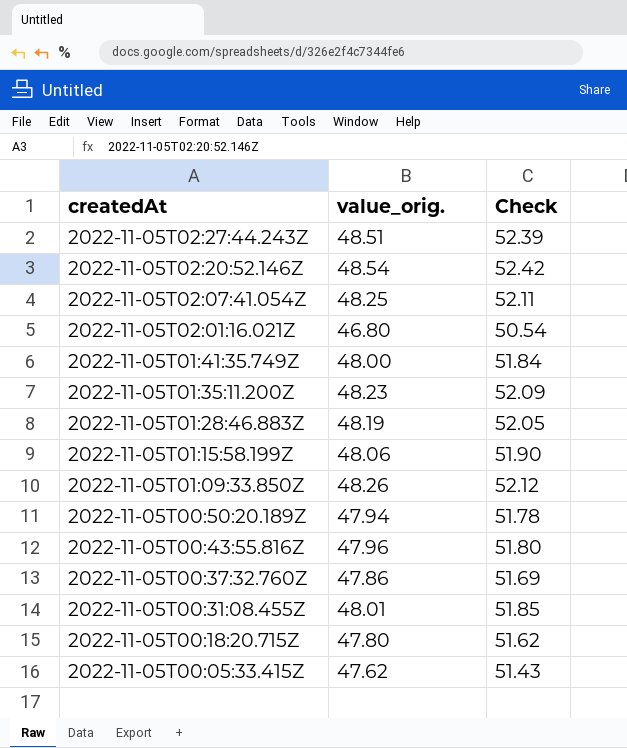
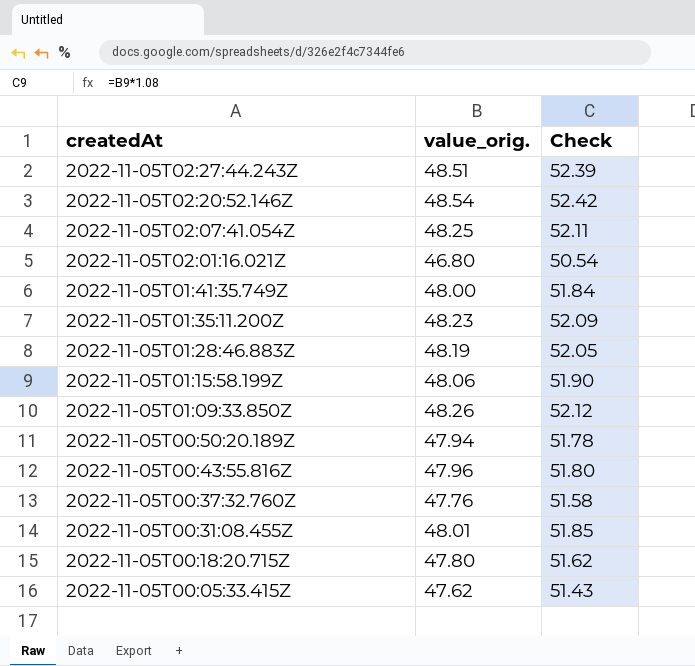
2022-11-05T00:37:32.760Z | value_orig.: 47.86 -> 47.76
2022-11-05T00:37:32.760Z | Check: 51.69 -> 51.58

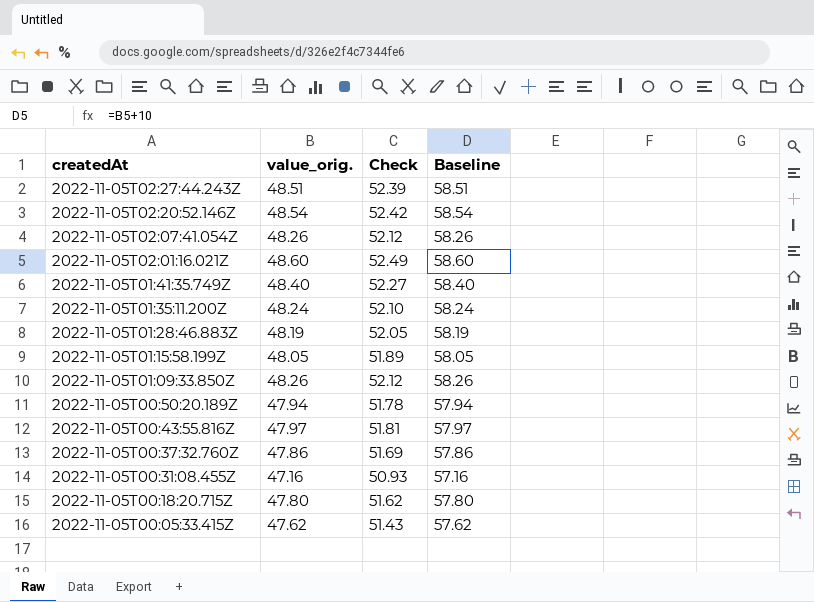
column Baseline | formula: none -> [value_orig.] + 10
2022-11-05T02:07:41.054Z | value_orig.: 48.25 -> 48.26
2022-11-05T02:07:41.054Z | Check: 52.11 -> 52.12
2022-11-05T02:01:16.021Z | value_orig.: 46.80 -> 48.60
2022-11-05T02:01:16.021Z | Check: 50.54 -> 52.49
2022-11-05T01:41:35.749Z | value_orig.: 48.00 -> 48.40
2022-11-05T01:41:35.749Z | Check: 51.84 -> 52.27
2022-11-05T01:35:11.200Z | value_orig.: 48.23 -> 48.24
2022-11-05T01:35:11.200Z | Check: 52.09 -> 52.10
2022-11-05T01:15:58.199Z | value_orig.: 48.06 -> 48.05
2022-11-05T01:15:58.199Z | Check: 51.90 -> 51.89
2022-11-05T00:43:55.816Z | value_orig.: 47.96 -> 47.97
2022-11-05T00:43:55.816Z | Check: 51.80 -> 51.81
2022-11-05T00:37:32.760Z | value_orig.: 47.76 -> 47.86
2022-11-05T00:37:32.760Z | Check: 51.58 -> 51.69
2022-11-05T00:31:08.455Z | value_orig.: 48.01 -> 47.16
2022-11-05T00:31:08.455Z | Check: 51.85 -> 50.93

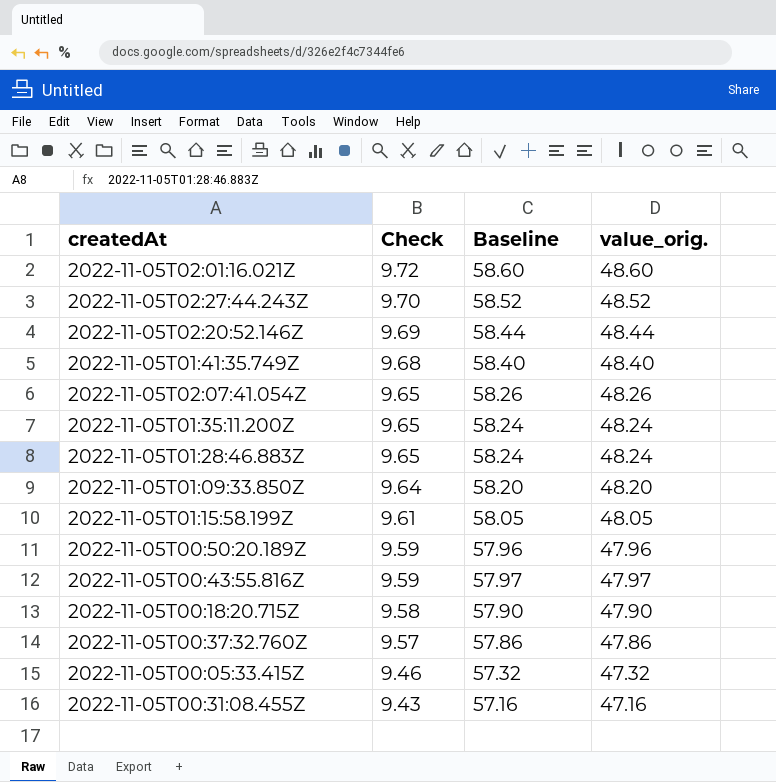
row order: createdAt descending -> Check descending
column Check | formula: [value_orig.] * 1.08 -> [value_orig.] * 0.2
column value_orig. | position: 2 -> 4
2022-11-05T02:27:44.243Z | Baseline: 58.51 -> 58.52
2022-11-05T02:27:44.243Z | value_orig.: 48.51 -> 48.52
2022-11-05T02:20:52.146Z | Baseline: 58.54 -> 58.44
2022-11-05T02:20:52.146Z | value_orig.: 48.54 -> 48.44
2022-11-05T01:28:46.883Z | Baseline: 58.19 -> 58.24
2022-11-05T01:28:46.883Z | value_orig.: 48.19 -> 48.24
2022-11-05T01:09:33.850Z | Baseline: 58.26 -> 58.20
2022-11-05T01:09:33.850Z | value_orig.: 48.26 -> 48.20
2022-11-05T00:50:20.189Z | Baseline: 57.94 -> 57.96
2022-11-05T00:50:20.189Z | value_orig.: 47.94 -> 47.96
2022-11-05T00:18:20.715Z | Baseline: 57.80 -> 57.90
2022-11-05T00:18:20.715Z | value_orig.: 47.80 -> 47.90
2022-11-05T00:05:33.415Z | Baseline: 57.62 -> 57.32
2022-11-05T00:05:33.415Z | value_orig.: 47.62 -> 47.32

